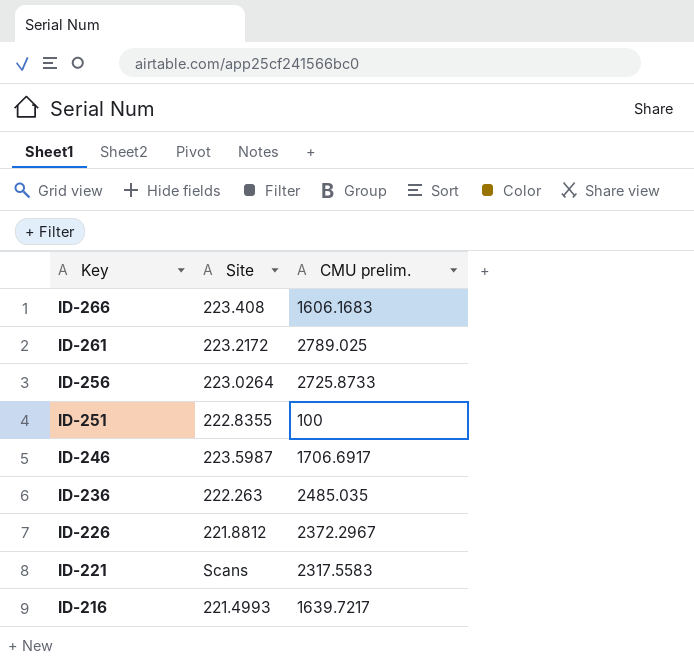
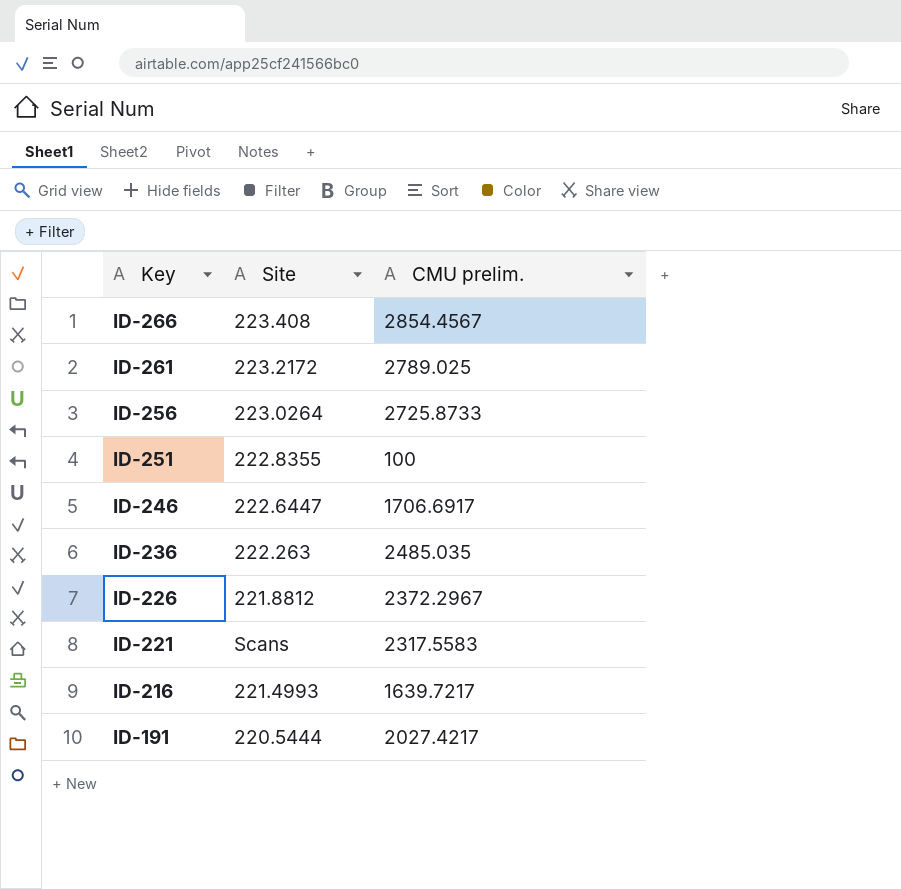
ID-266 | CMU prelim.: 1606.1683 -> 2854.4567
ID-246 | Site: 223.5987 -> 222.6447
row ID-191: none -> 220.5444 | 2027.4217

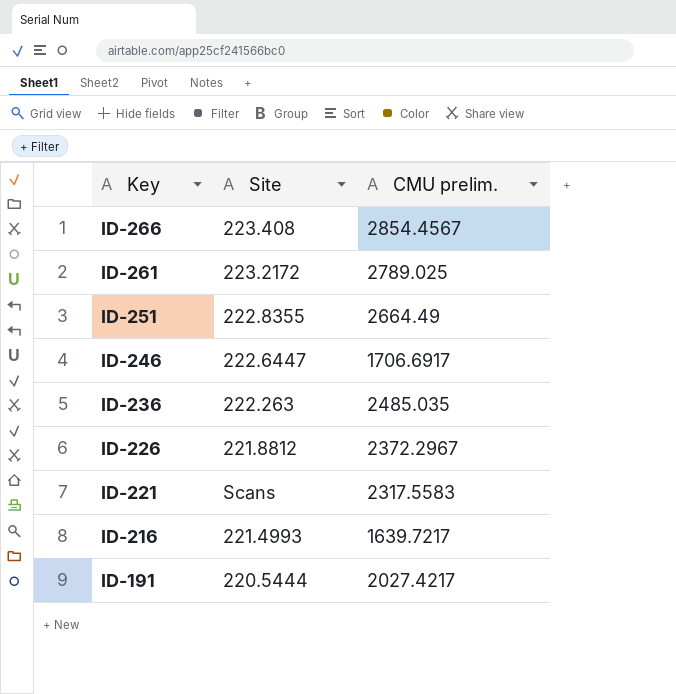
row ID-256: 223.0264 | 2725.8733 -> none
ID-251 | CMU prelim.: 100 -> 2664.49

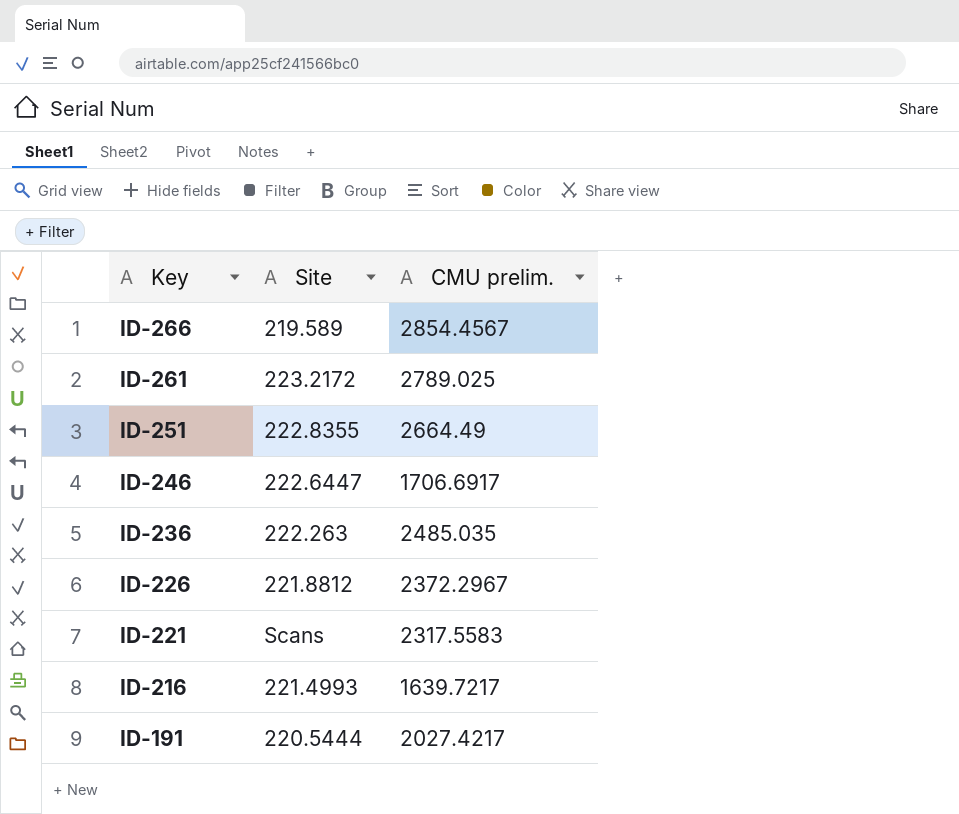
ID-266 | Site: 223.408 -> 219.589

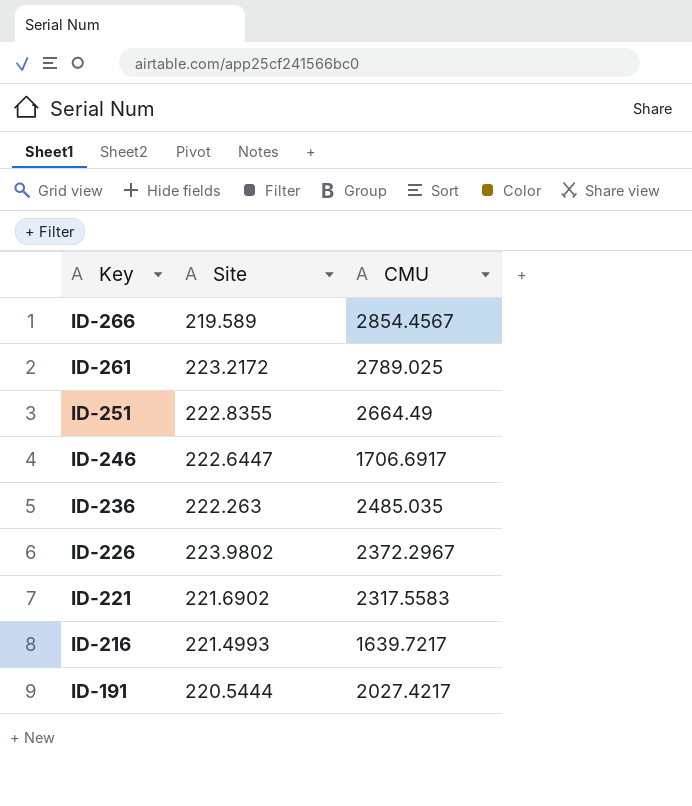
column name: CMU prelim. -> CMU
ID-226 | Site: 221.8812 -> 223.9802
ID-221 | Site: Scans -> 221.6902

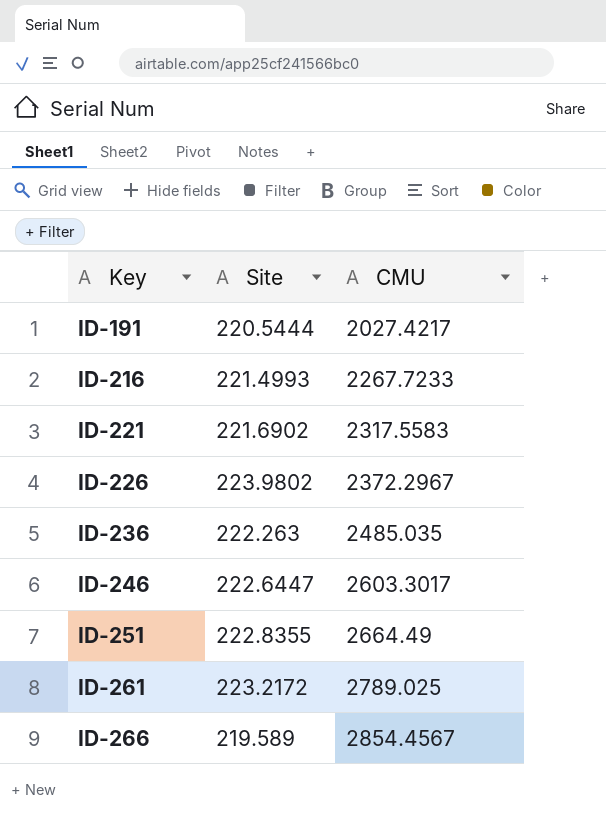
row order: Key descending -> Key ascending
ID-216 | CMU: 1639.7217 -> 2267.7233
ID-246 | CMU: 1706.6917 -> 2603.3017

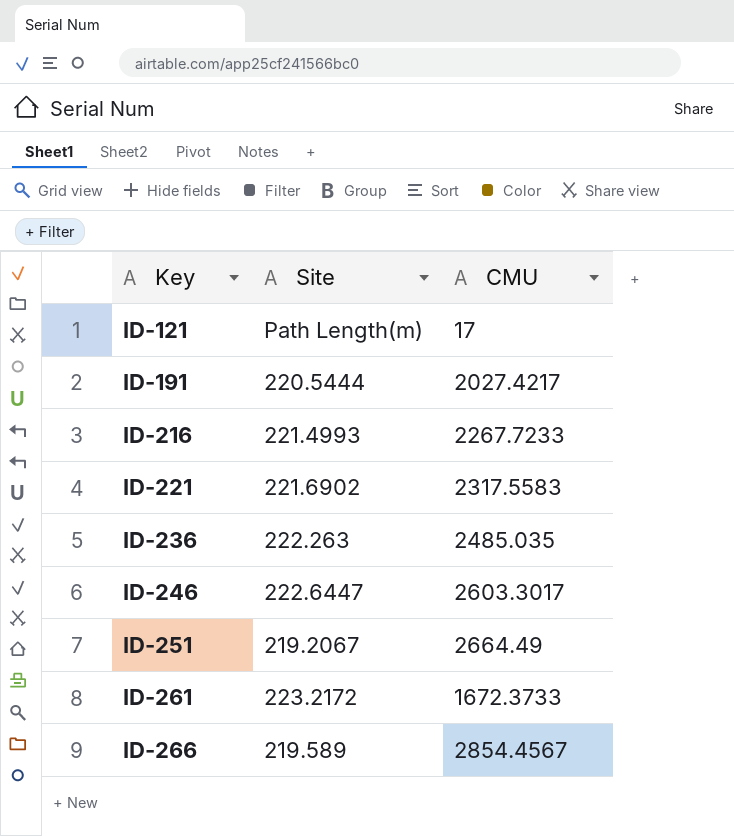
row ID-226: 223.9802 | 2372.2967 -> none
row ID-121: none -> Path Length(m) | 17
ID-251 | Site: 222.8355 -> 219.2067
ID-261 | CMU: 2789.025 -> 1672.3733

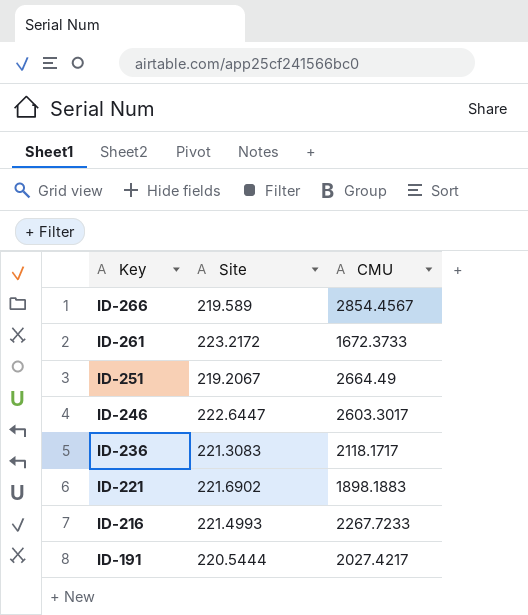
row order: Key ascending -> Key descending
row ID-121: Path Length(m) | 17 -> none
ID-236 | Site: 222.263 -> 221.3083
ID-236 | CMU: 2485.035 -> 2118.1717
ID-221 | CMU: 2317.5583 -> 1898.1883

